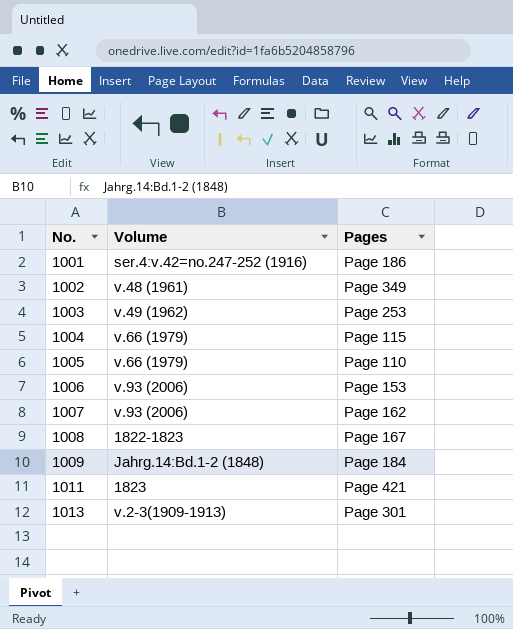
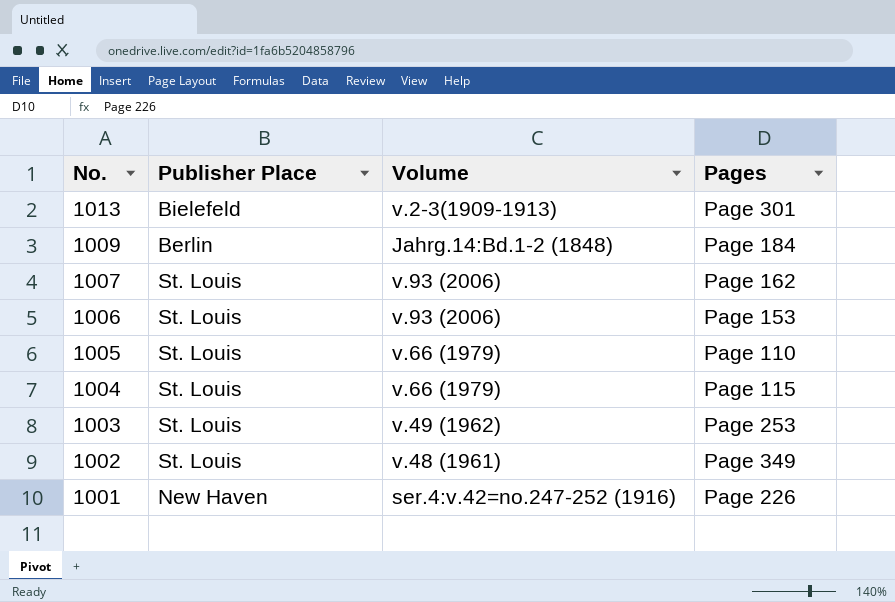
row order: No. ascending -> No. descending
column Publisher Place | position: none -> 2
row 1008: 1822-1823 | Page 167 -> none
row 1011: 1823 | Page 421 -> none
1001 | Pages: Page 186 -> Page 226

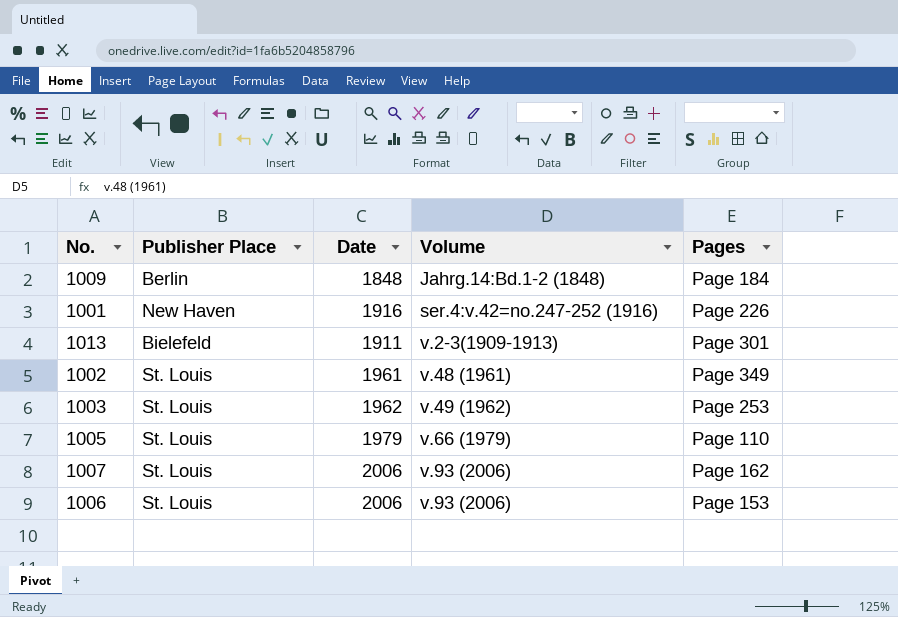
row order: No. descending -> Volume ascending
column Date | position: none -> 3
row 1004: St. Louis | v.66 (1979) | Page 115 -> none

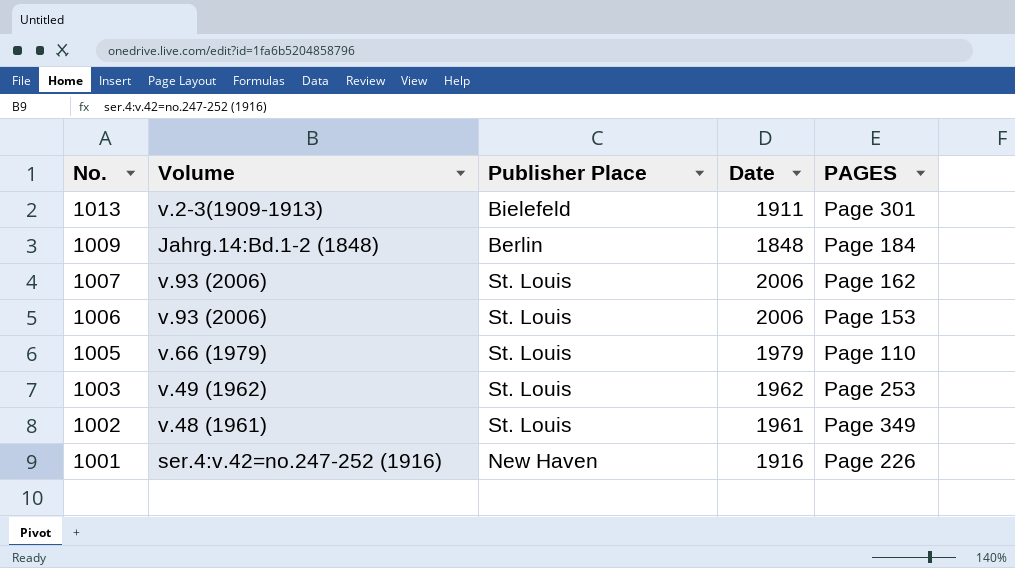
row order: Volume ascending -> No. descending
column Volume | position: 4 -> 2
column name: Pages -> PAGES

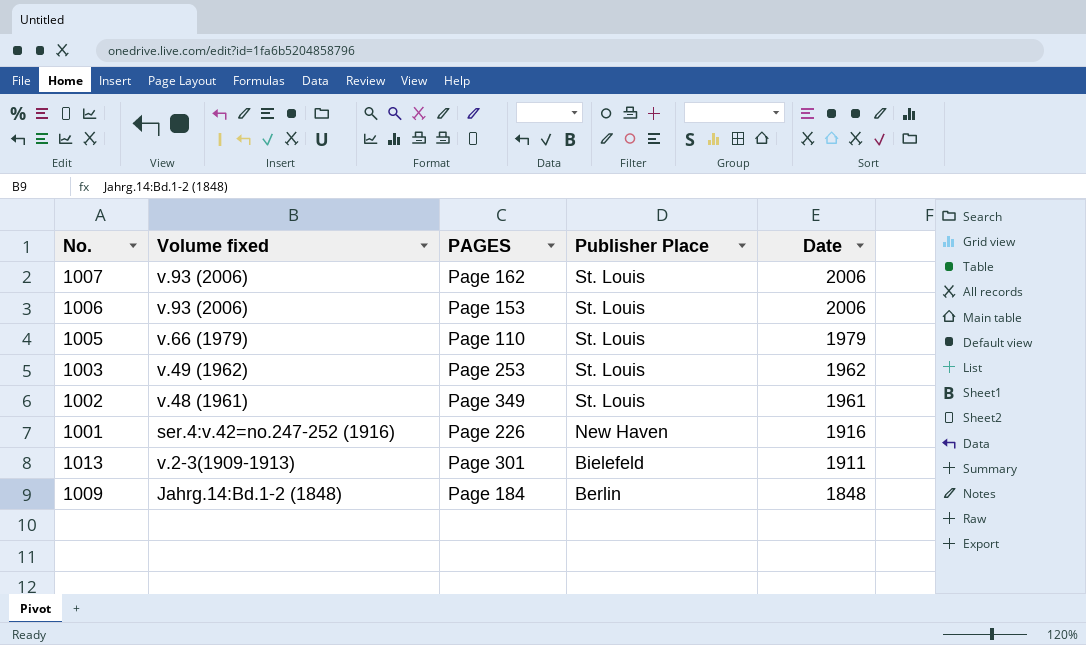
row order: No. descending -> Publisher Place descending
column name: Volume -> Volume fixed
column PAGES | position: 5 -> 3

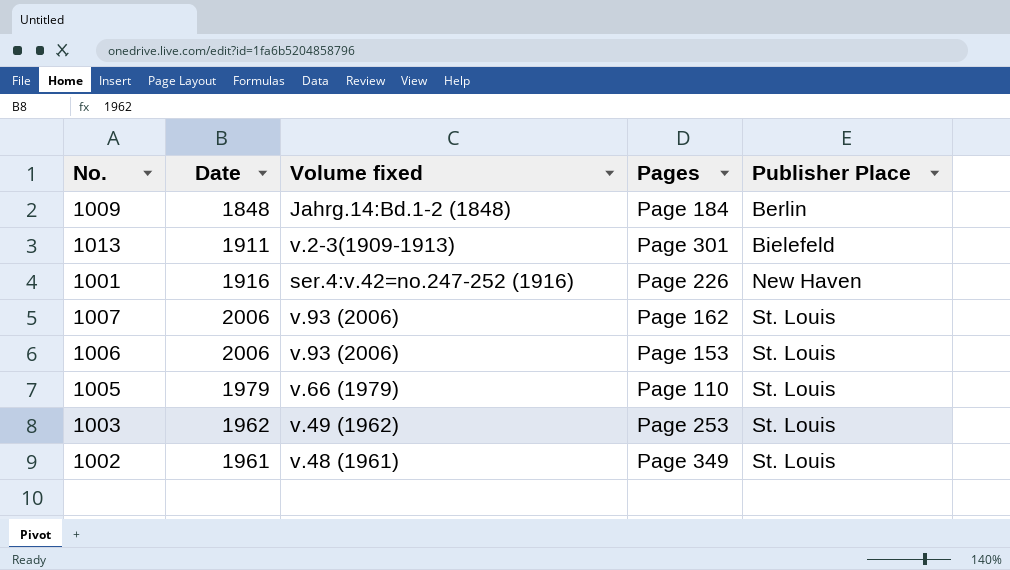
row order: Publisher Place descending -> Publisher Place ascending
column Date | position: 5 -> 2
column name: PAGES -> Pages

